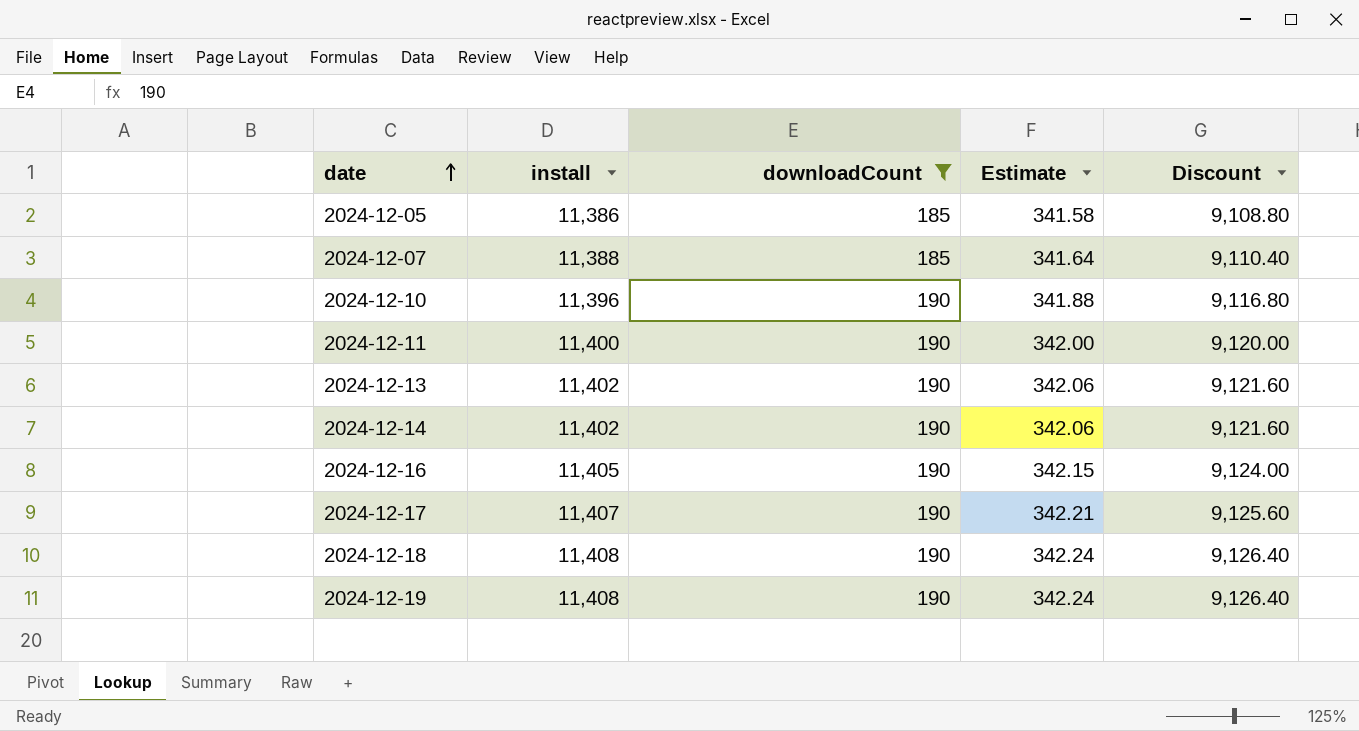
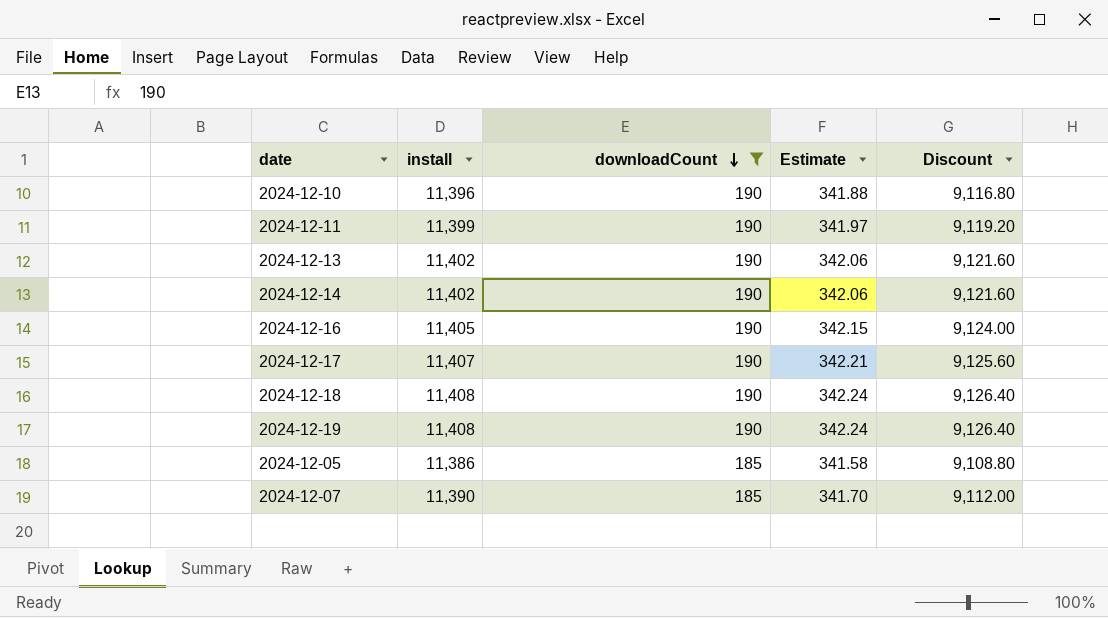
row order: date ascending -> downloadCount descending
2024-12-11 | install: 11,400 -> 11,399
2024-12-11 | Estimate: 342.00 -> 341.97
2024-12-11 | Discount: 9,120.00 -> 9,119.20
2024-12-07 | install: 11,388 -> 11,390
2024-12-07 | Estimate: 341.64 -> 341.70
2024-12-07 | Discount: 9,110.40 -> 9,112.00

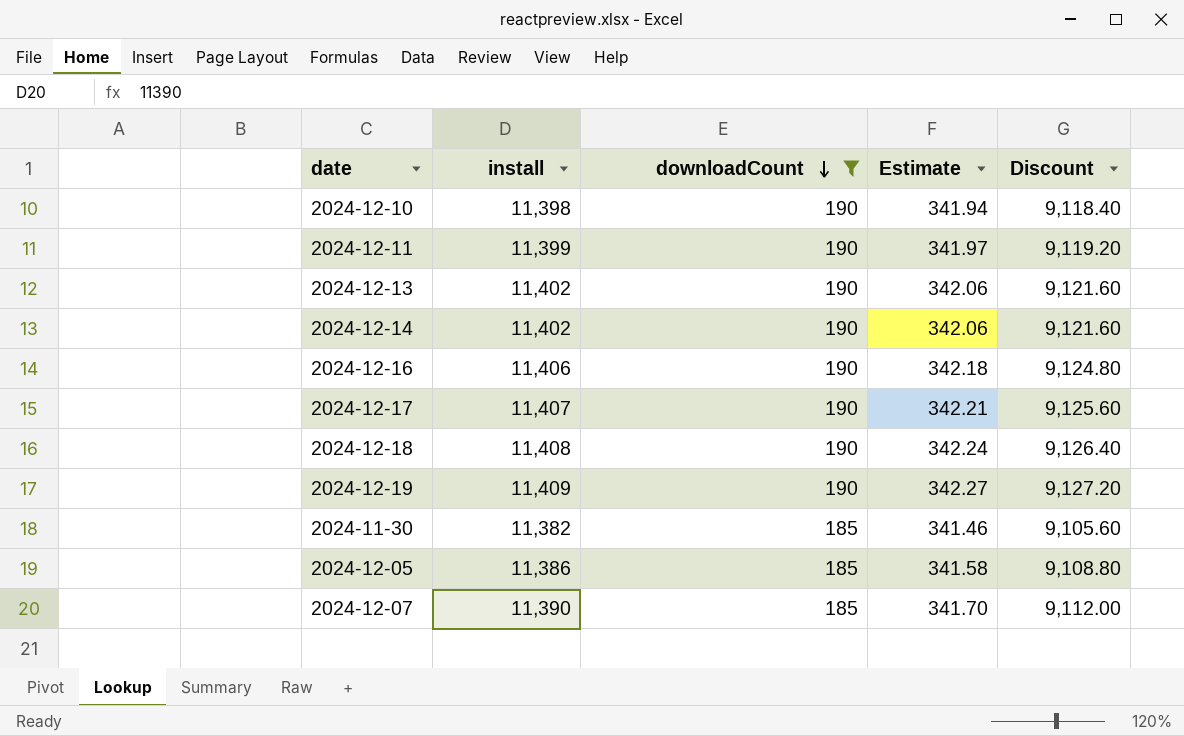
2024-12-10 | install: 11,396 -> 11,398
2024-12-10 | Estimate: 341.88 -> 341.94
2024-12-10 | Discount: 9,116.80 -> 9,118.40
2024-12-16 | install: 11,405 -> 11,406
2024-12-16 | Estimate: 342.15 -> 342.18
2024-12-16 | Discount: 9,124.00 -> 9,124.80
2024-12-19 | install: 11,408 -> 11,409
2024-12-19 | Estimate: 342.24 -> 342.27
2024-12-19 | Discount: 9,126.40 -> 9,127.20
row 2024-11-30: none -> 11,382 | 185 | 341.46 | 9,105.60

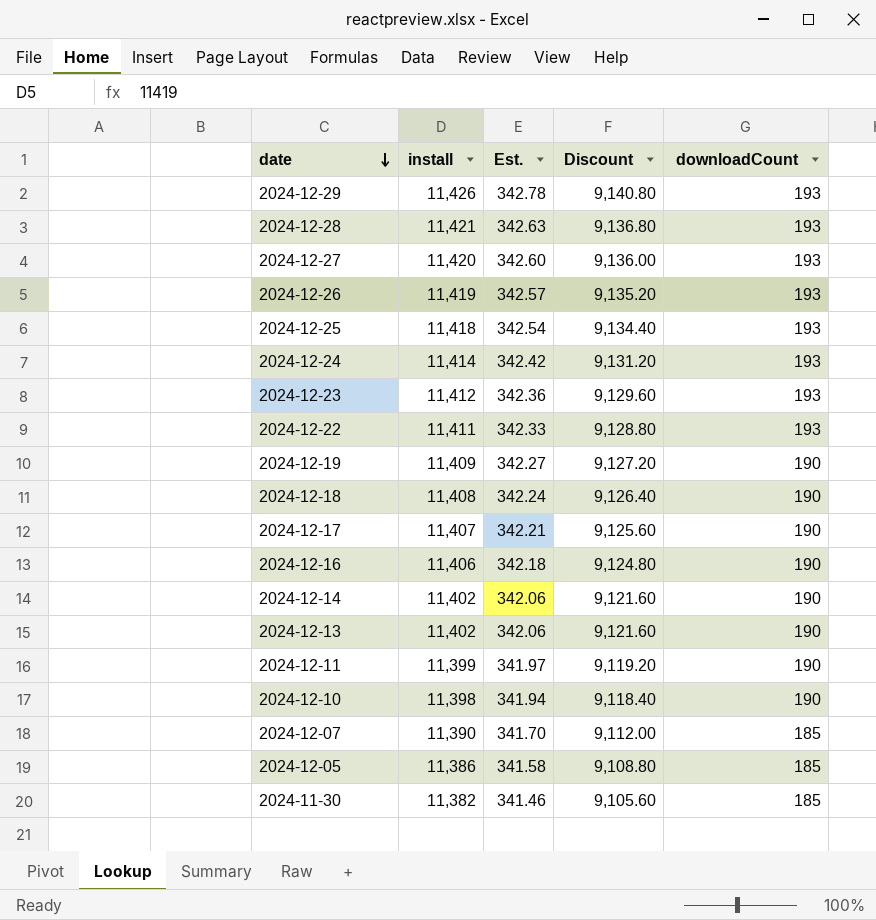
filter: downloadCount != 193 -> none
row order: downloadCount descending -> date descending
column name: Estimate -> Est.
column downloadCount | position: 3 -> 5

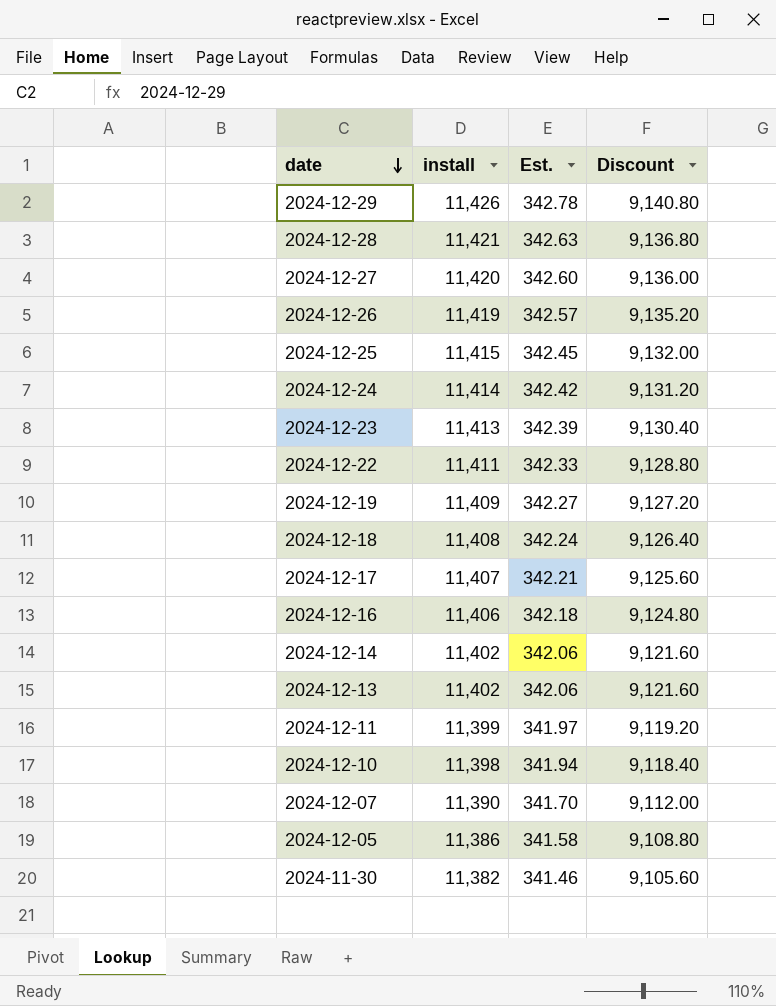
column downloadCount | position: 5 -> none
2024-12-25 | install: 11,418 -> 11,415
2024-12-25 | Est.: 342.54 -> 342.45
2024-12-25 | Discount: 9,134.40 -> 9,132.00
2024-12-23 | install: 11,412 -> 11,413
2024-12-23 | Est.: 342.36 -> 342.39
2024-12-23 | Discount: 9,129.60 -> 9,130.40

